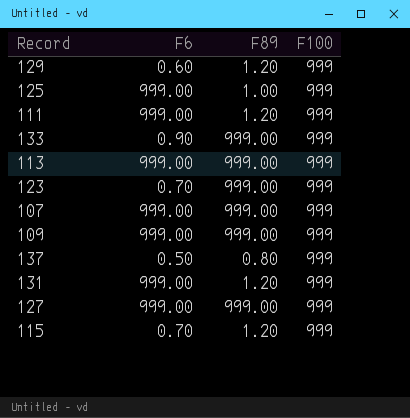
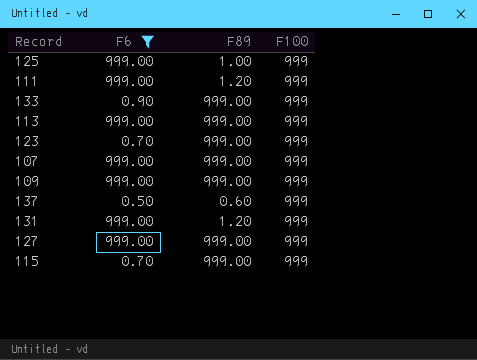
filter: none -> F6 != 0.60
137 | F89: 0.80 -> 0.60
115 | F89: 1.20 -> 999.00

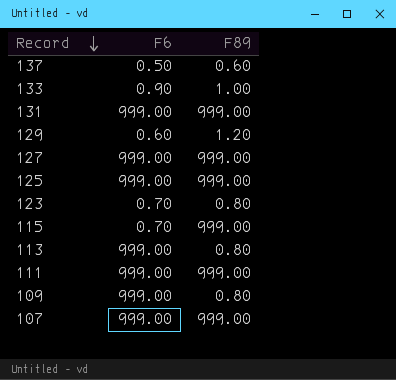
filter: F6 != 0.60 -> none
row order: none -> Record descending
column F100 | position: 4 -> none
133 | F89: 999.00 -> 1.00
131 | F89: 1.20 -> 999.00
125 | F89: 1.00 -> 999.00
123 | F89: 999.00 -> 0.80
113 | F89: 999.00 -> 0.80
111 | F89: 1.20 -> 999.00
109 | F89: 999.00 -> 0.80

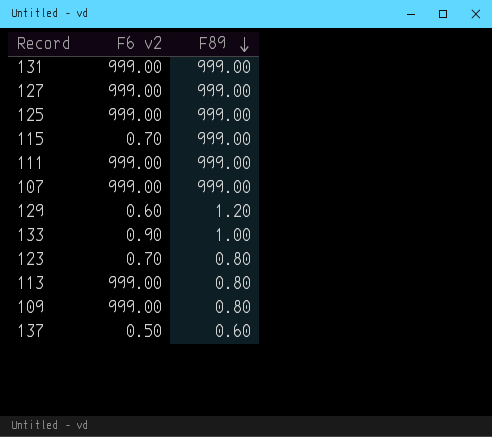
row order: Record descending -> F89 descending
column name: F6 -> F6 v2

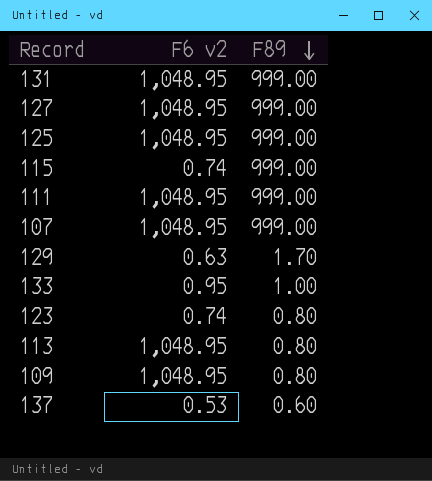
131 | F6 v2: 999.00 -> 1,048.95
127 | F6 v2: 999.00 -> 1,048.95
125 | F6 v2: 999.00 -> 1,048.95
115 | F6 v2: 0.70 -> 0.74
111 | F6 v2: 999.00 -> 1,048.95
107 | F6 v2: 999.00 -> 1,048.95
129 | F6 v2: 0.60 -> 0.63
129 | F89: 1.20 -> 1.70
133 | F6 v2: 0.90 -> 0.95
123 | F6 v2: 0.70 -> 0.74
113 | F6 v2: 999.00 -> 1,048.95
109 | F6 v2: 999.00 -> 1,048.95
137 | F6 v2: 0.50 -> 0.53

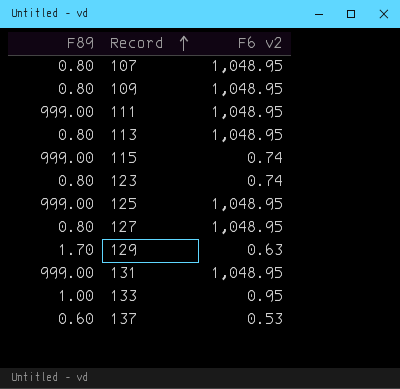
row order: F89 descending -> Record ascending
column F89 | position: 3 -> 1
107 | F89: 999.00 -> 0.80
127 | F89: 999.00 -> 0.80

